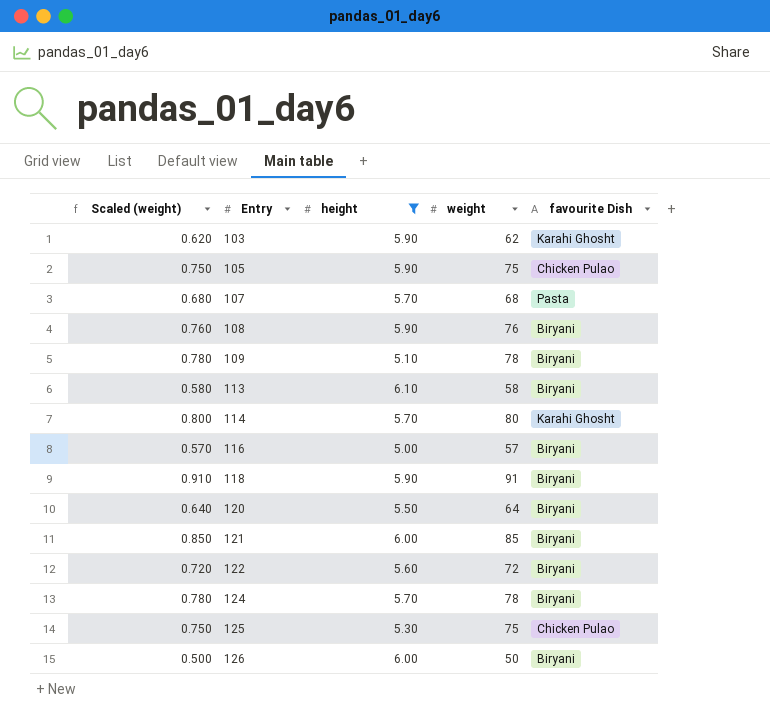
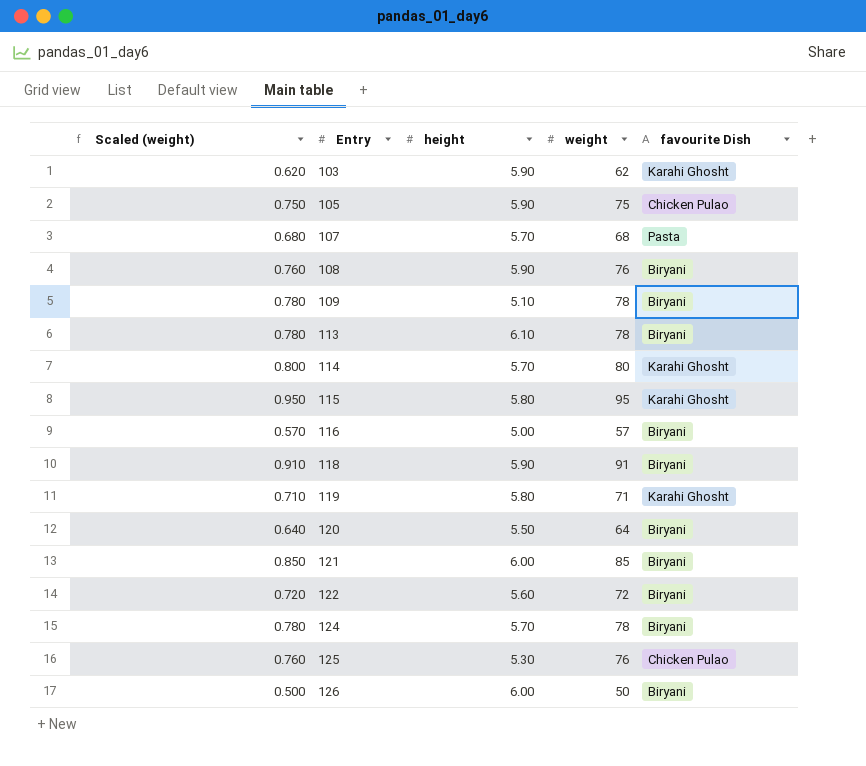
filter: height != 5.80 -> none
113 | Scaled (weight): 0.580 -> 0.780
113 | weight: 58 -> 78
125 | Scaled (weight): 0.750 -> 0.760
125 | weight: 75 -> 76

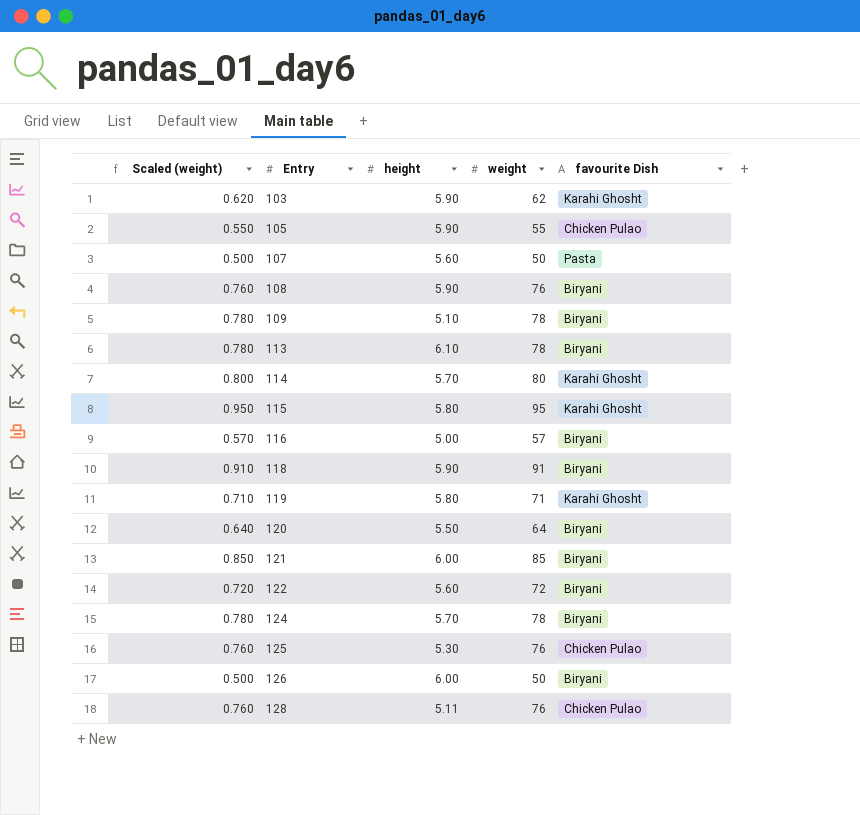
105 | Scaled (weight): 0.750 -> 0.550
105 | weight: 75 -> 55
107 | Scaled (weight): 0.680 -> 0.500
107 | height: 5.70 -> 5.60
107 | weight: 68 -> 50
row 128: none -> 0.760 | 5.11 | 76 | Chicken Pulao

